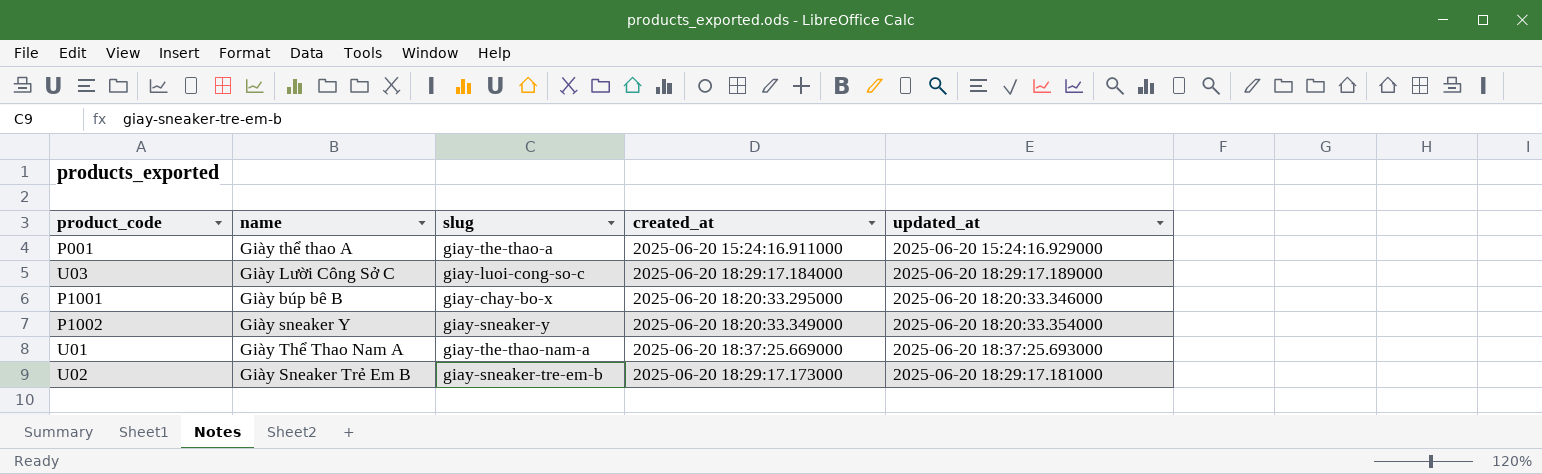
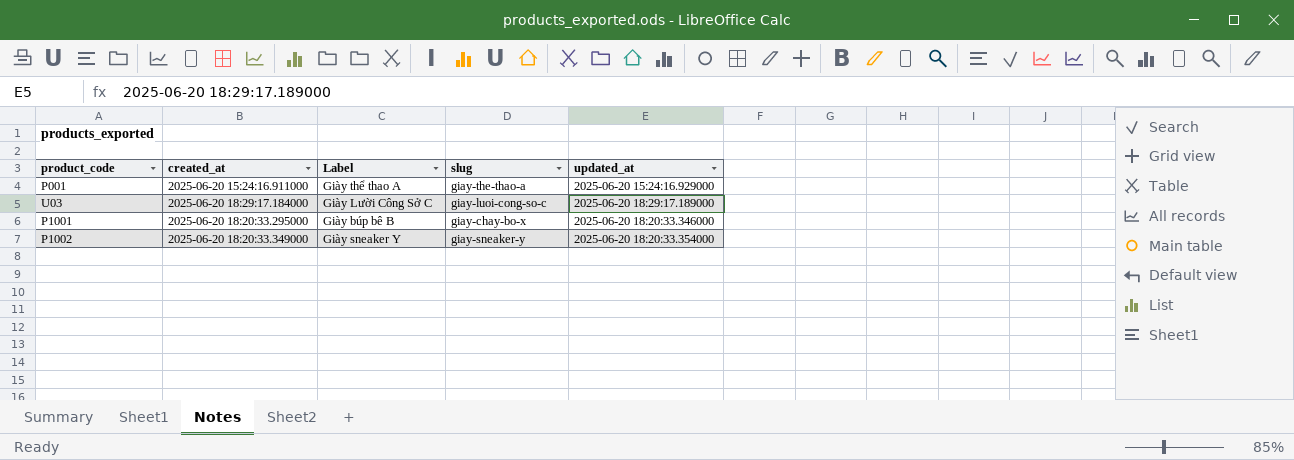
column created_at | position: 4 -> 2
column name: name -> Label
row U01: Giày Thể Thao Nam A | giay-the-thao-nam-a | 2025-06-20 18:37:25.669000 | 2025-06-20 18:37:25.693000 -> none
row U02: Giày Sneaker Trẻ Em B | giay-sneaker-tre-em-b | 2025-06-20 18:29:17.173000 | 2025-06-20 18:29:17.181000 -> none

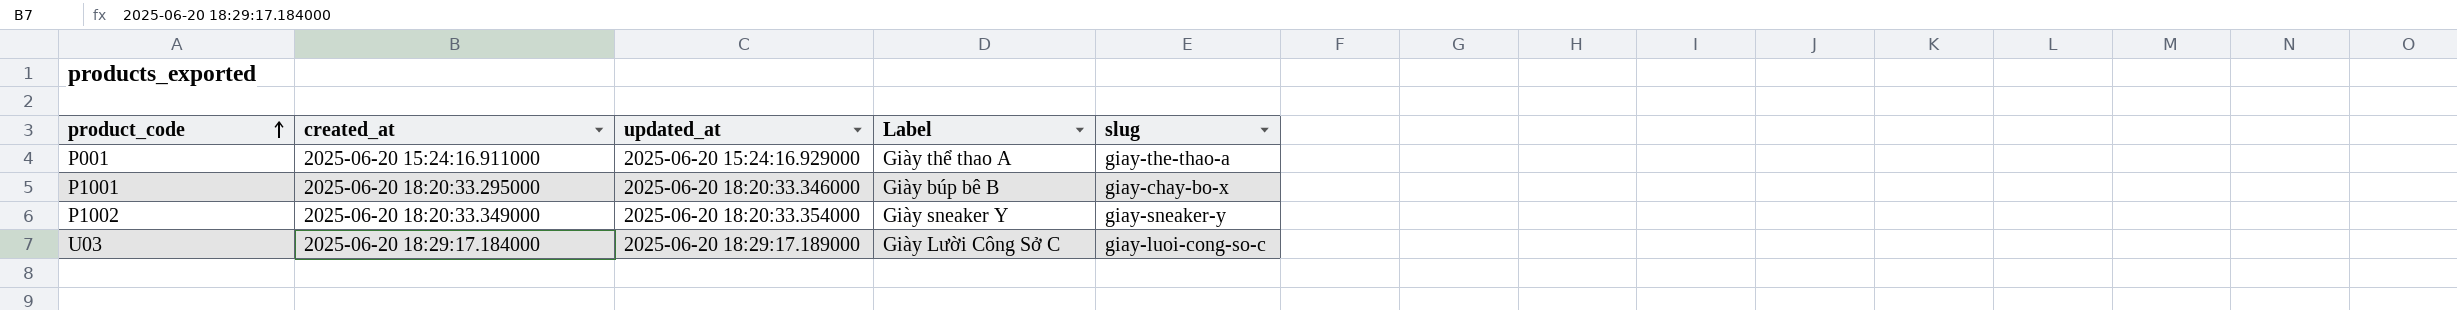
row order: none -> product_code ascending
column updated_at | position: 5 -> 3

